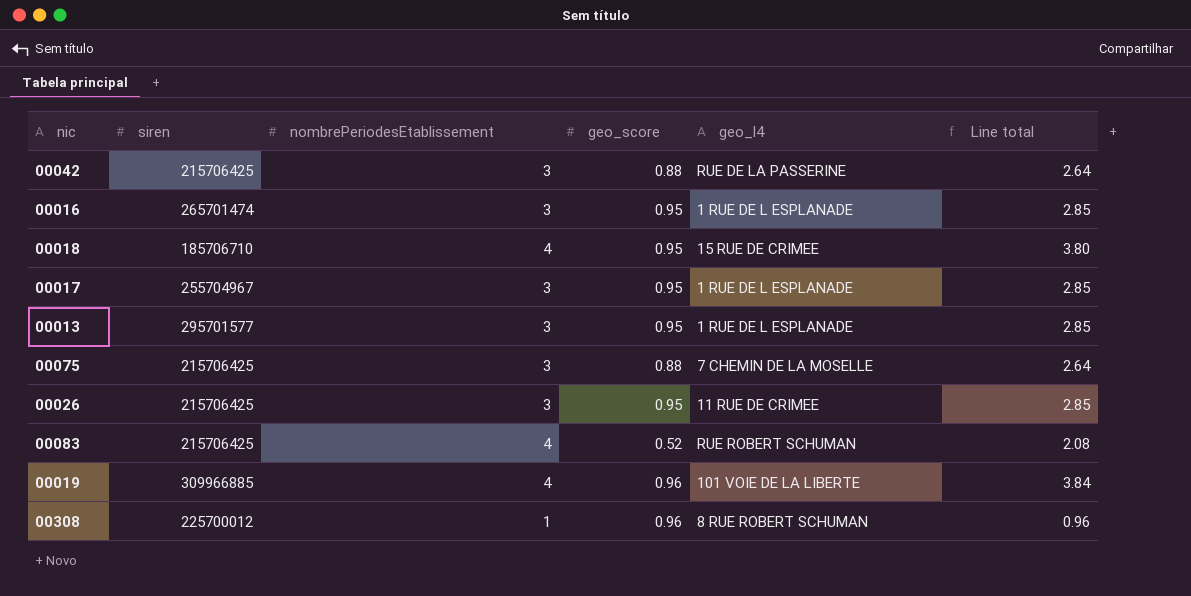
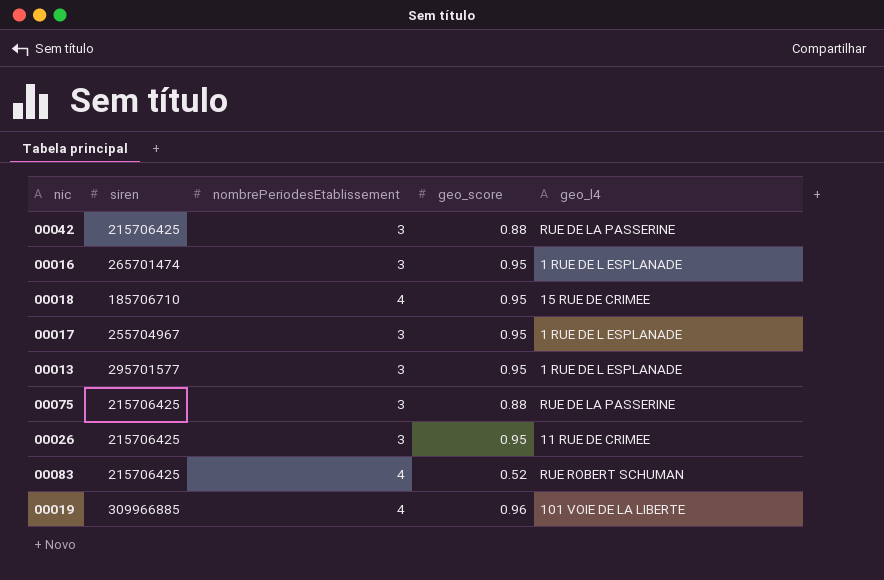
column Line total | formula: [nombrePeriodesEtablissement] * [geo_score] -> none
row 00308: 225700012 | 1 | 0.96 | 8 RUE ROBERT SCHUMAN | 0.96 -> none
00075 | geo_l4: 7 CHEMIN DE LA MOSELLE -> RUE DE LA PASSERINE

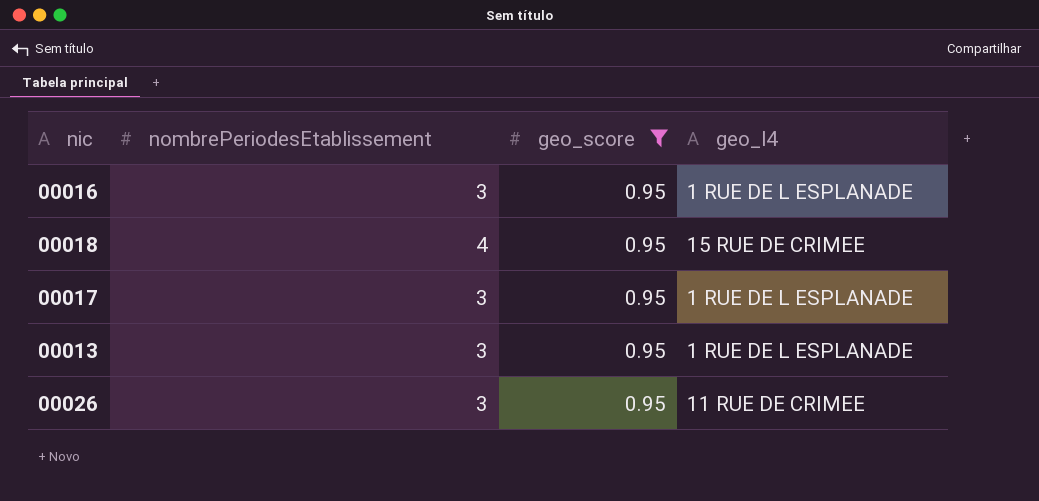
filter: none -> geo_score = 0.95
column siren | position: 2 -> none

